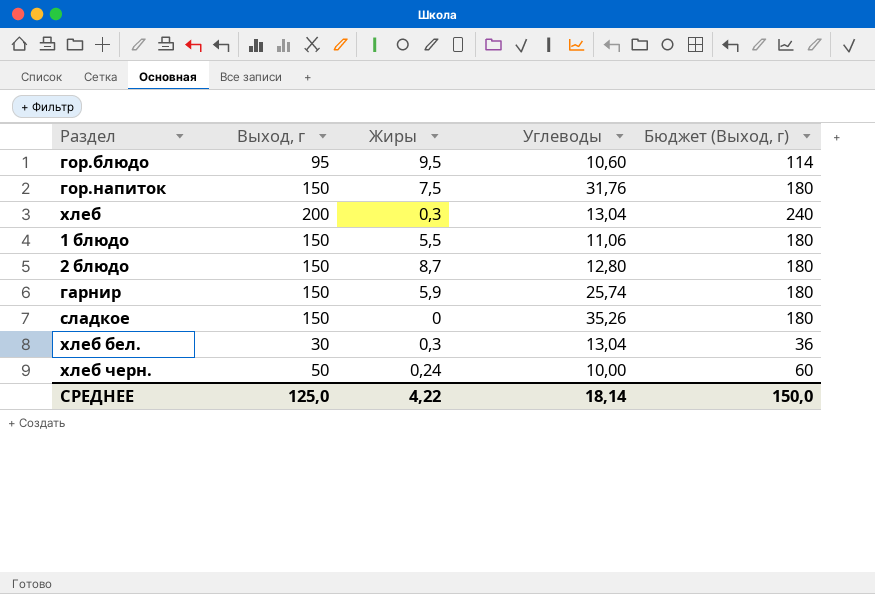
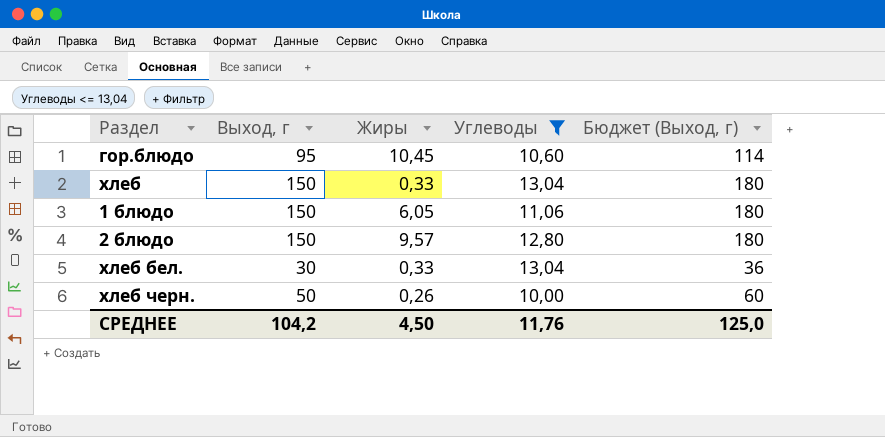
filter: none -> Углеводы <= 13,04
гор.блюдо | Жиры: 9,5 -> 10,45
хлеб | Выход, г: 200 -> 150
хлеб | Жиры: 0,3 -> 0,33
хлеб | Бюджет (Выход, г): 240 -> 180
1 блюдо | Жиры: 5,5 -> 6,05
2 блюдо | Жиры: 8,7 -> 9,57
хлеб бел. | Жиры: 0,3 -> 0,33
хлеб черн. | Жиры: 0,24 -> 0,26
СРЕДНЕЕ | Выход, г: 125,0 -> 104,2
СРЕДНЕЕ | Жиры: 4,22 -> 4,50
СРЕДНЕЕ | Углеводы: 18,14 -> 11,76
СРЕДНЕЕ | Бюджет (Выход, г): 150,0 -> 125,0

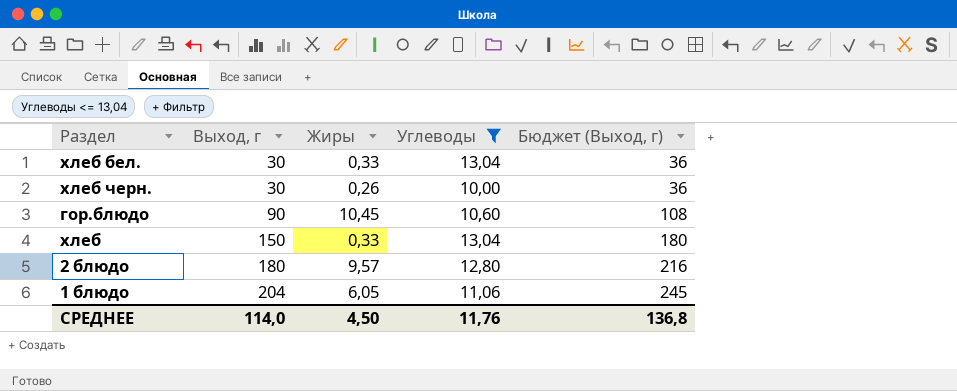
row order: none -> Выход, г ascending
хлеб черн. | Выход, г: 50 -> 30
хлеб черн. | Бюджет (Выход, г): 60 -> 36
гор.блюдо | Выход, г: 95 -> 90
гор.блюдо | Бюджет (Выход, г): 114 -> 108
2 блюдо | Выход, г: 150 -> 180
2 блюдо | Бюджет (Выход, г): 180 -> 216
1 блюдо | Выход, г: 150 -> 204
1 блюдо | Бюджет (Выход, г): 180 -> 245
СРЕДНЕЕ | Выход, г: 104,2 -> 114,0
СРЕДНЕЕ | Бюджет (Выход, г): 125,0 -> 136,8

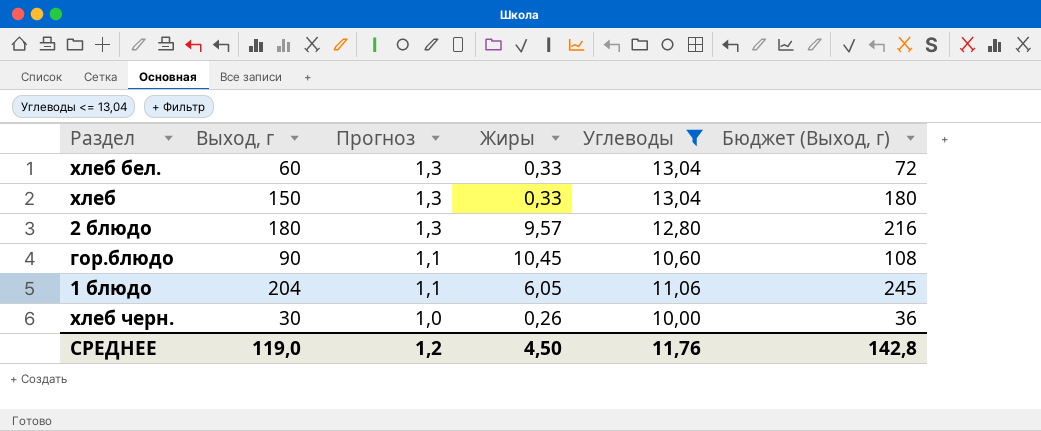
row order: Выход, г ascending -> Прогноз descending
column Прогноз | formula: none -> [Углеводы] * 0,1
хлеб бел. | Выход, г: 30 -> 60
хлеб бел. | Бюджет (Выход, г): 36 -> 72
СРЕДНЕЕ | Выход, г: 114,0 -> 119,0
СРЕДНЕЕ | Бюджет (Выход, г): 136,8 -> 142,8

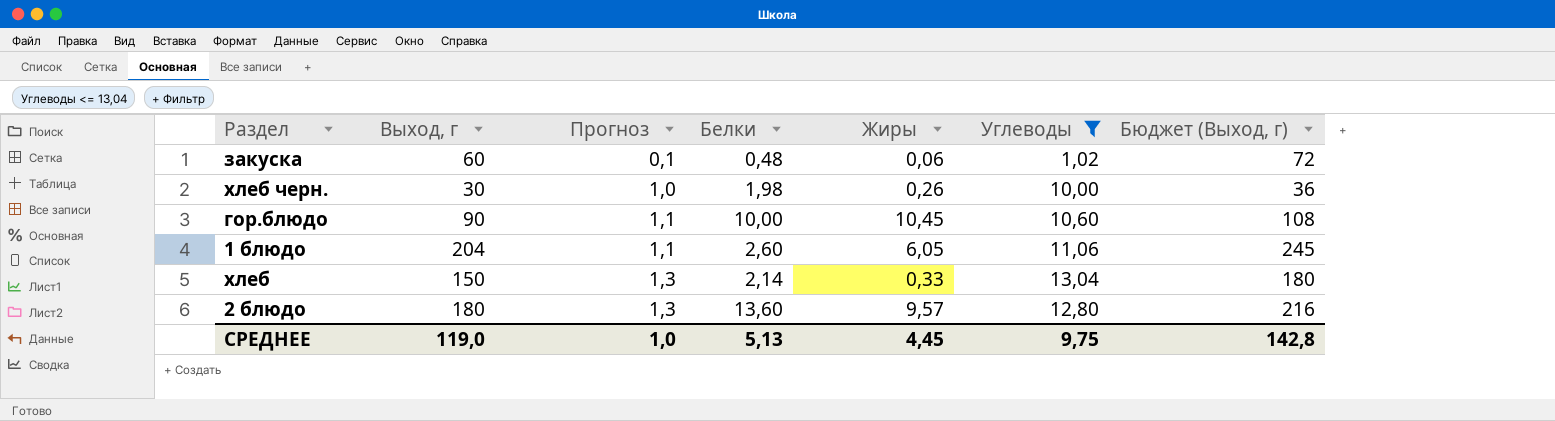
row order: Прогноз descending -> Прогноз ascending
column Белки | position: none -> 4
row хлеб бел.: 60 | 1,3 | 0,33 | 13,04 | 72 -> none
row закуска: none -> 60 | 0,1 | 0,48 | 0,06 | 1,02 | 72
СРЕДНЕЕ | Прогноз: 1,2 -> 1,0
СРЕДНЕЕ | Жиры: 4,50 -> 4,45
СРЕДНЕЕ | Углеводы: 11,76 -> 9,75

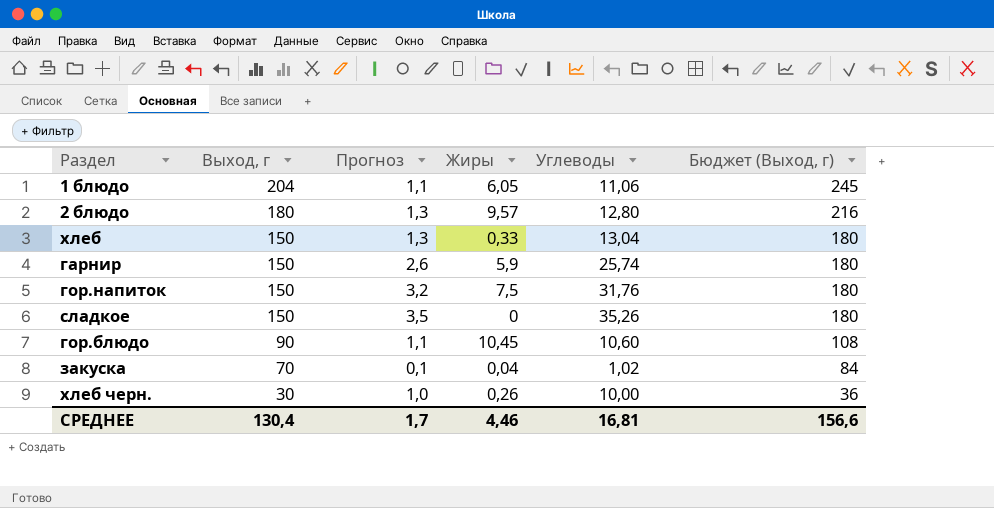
filter: Углеводы <= 13,04 -> none
row order: Прогноз ascending -> Выход, г descending
column Белки | position: 4 -> none
закуска | Выход, г: 60 -> 70
закуска | Жиры: 0,06 -> 0,04
закуска | Бюджет (Выход, г): 72 -> 84
СРЕДНЕЕ | Выход, г: 119,0 -> 130,4
СРЕДНЕЕ | Прогноз: 1,0 -> 1,7
СРЕДНЕЕ | Жиры: 4,45 -> 4,46
СРЕДНЕЕ | Углеводы: 9,75 -> 16,81
СРЕДНЕЕ | Бюджет (Выход, г): 142,8 -> 156,6

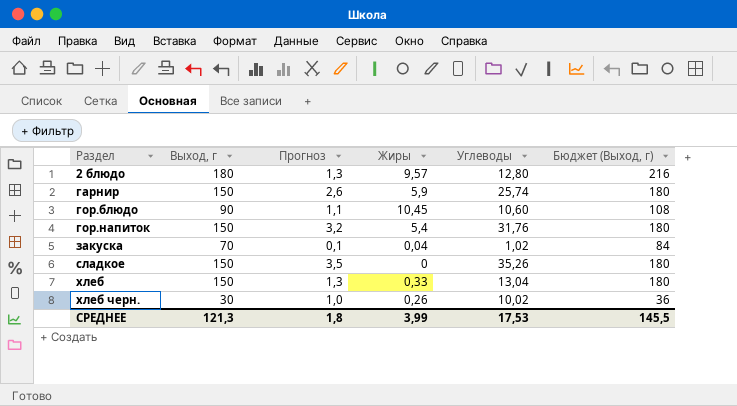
row order: Выход, г descending -> Раздел ascending
row 1 блюдо: 204 | 1,1 | 6,05 | 11,06 | 245 -> none
гор.напиток | Жиры: 7,5 -> 5,4
хлеб черн. | Углеводы: 10,00 -> 10,02
СРЕДНЕЕ | Выход, г: 130,4 -> 121,3
СРЕДНЕЕ | Прогноз: 1,7 -> 1,8
СРЕДНЕЕ | Жиры: 4,46 -> 3,99
СРЕДНЕЕ | Углеводы: 16,81 -> 17,53
СРЕДНЕЕ | Бюджет (Выход, г): 156,6 -> 145,5

